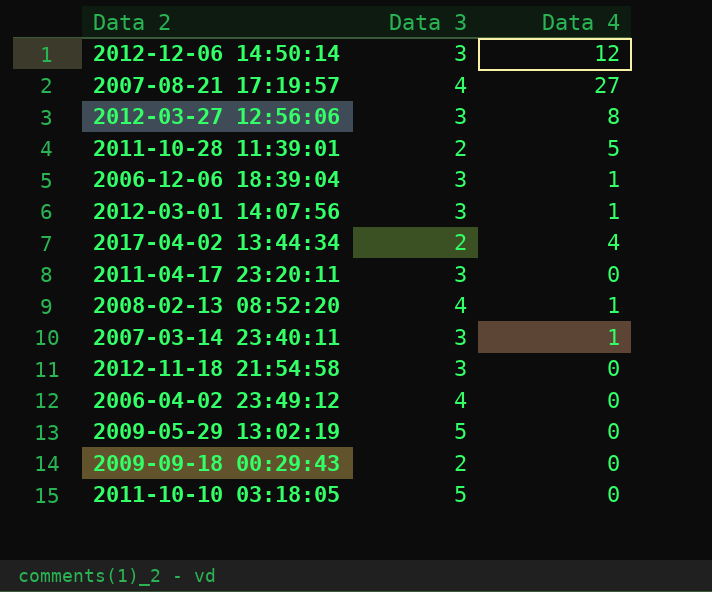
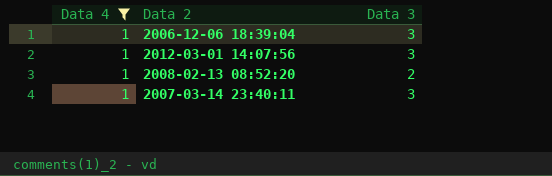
filter: none -> Data 4 = 1
column Data 4 | position: 3 -> 1
2008-02-13 08:52:20 | Data 3: 4 -> 2

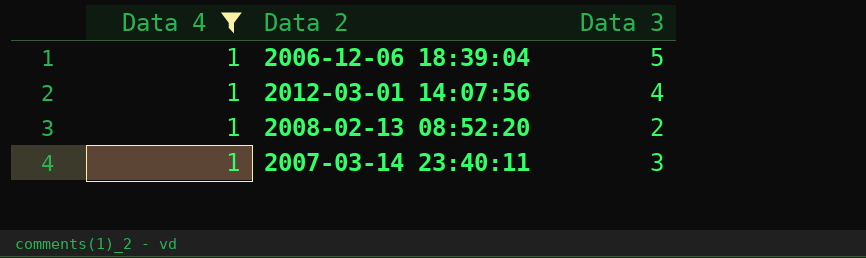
2006-12-06 18:39:04 | Data 3: 3 -> 5
2012-03-01 14:07:56 | Data 3: 3 -> 4

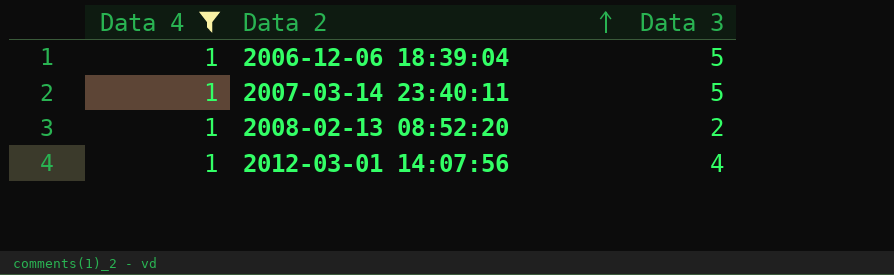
row order: none -> Data 2 ascending
2007-03-14 23:40:11 | Data 3: 3 -> 5

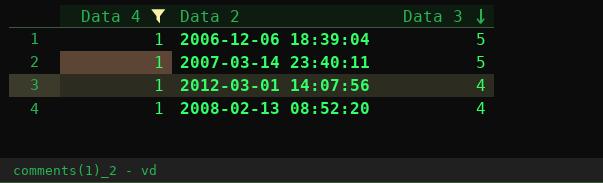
row order: Data 2 ascending -> Data 3 descending
2008-02-13 08:52:20 | Data 3: 2 -> 4

